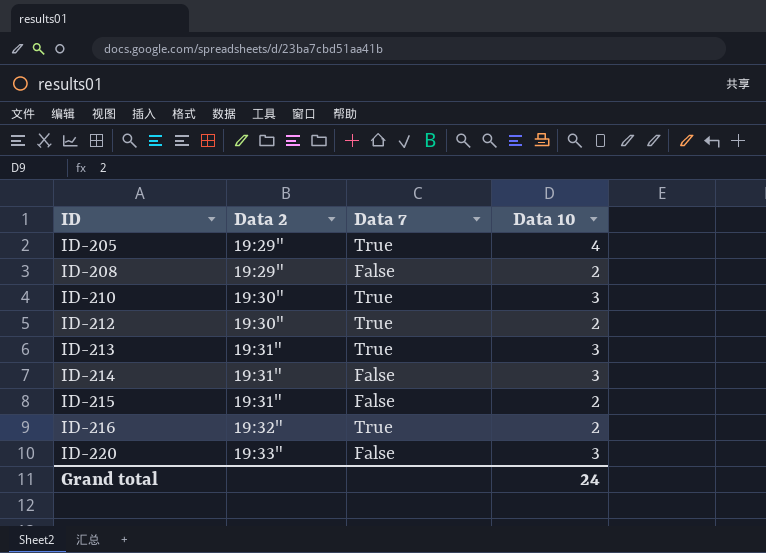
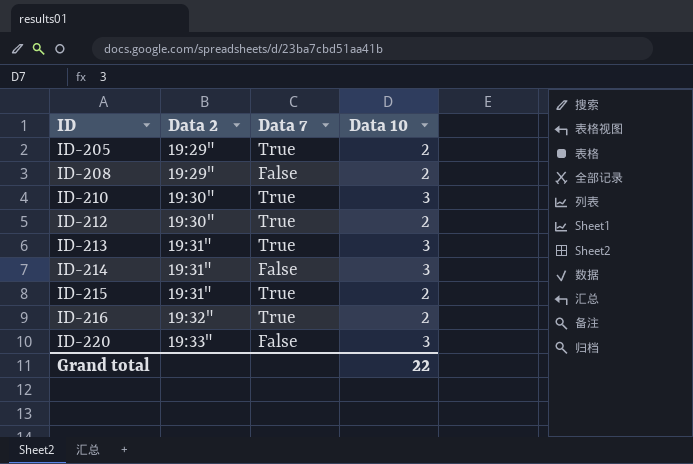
ID-205 | Data 10: 4 -> 2
ID-215 | Data 7: False -> True
Grand total | Data 10: 24 -> 22

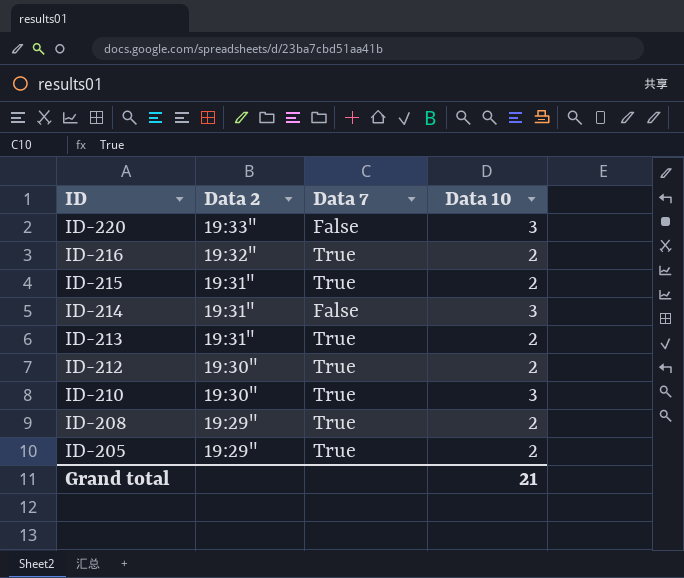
row order: ID ascending -> ID descending
ID-213 | Data 10: 3 -> 2
ID-208 | Data 7: False -> True
Grand total | Data 10: 22 -> 21

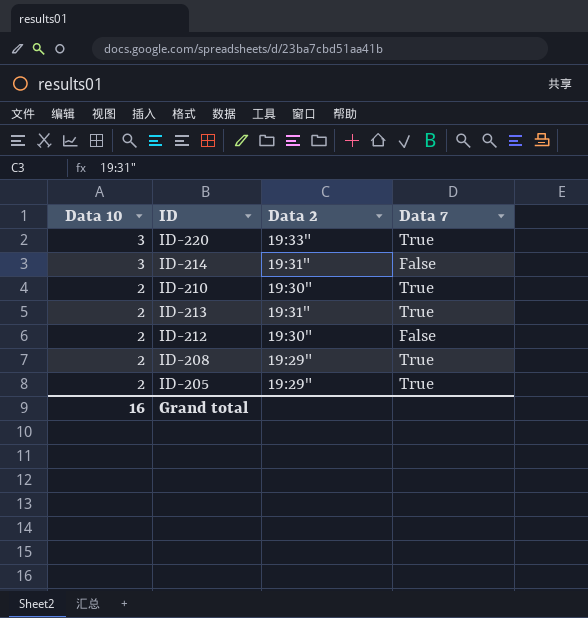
row order: ID descending -> Data 10 descending
column Data 10 | position: 4 -> 1
row ID-216: 19:32" | True | 2 -> none
row ID-215: 19:31" | True | 2 -> none
ID-220 | Data 7: False -> True
ID-210 | Data 10: 3 -> 2
ID-212 | Data 7: True -> False
Grand total | Data 10: 21 -> 16

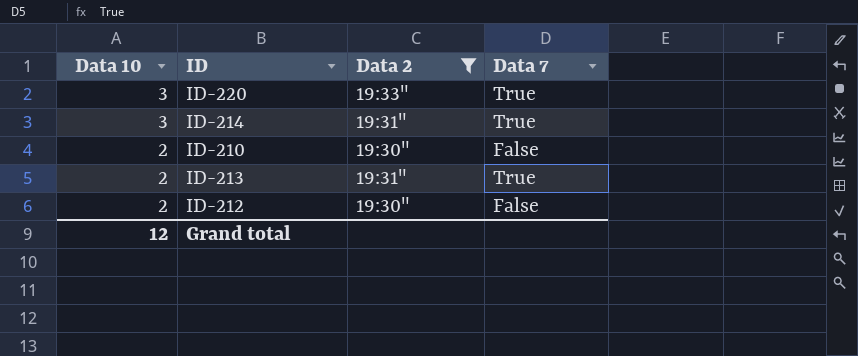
filter: none -> Data 2 != 19:29"
ID-214 | Data 7: False -> True
ID-210 | Data 7: True -> False
Grand total | Data 10: 16 -> 12

